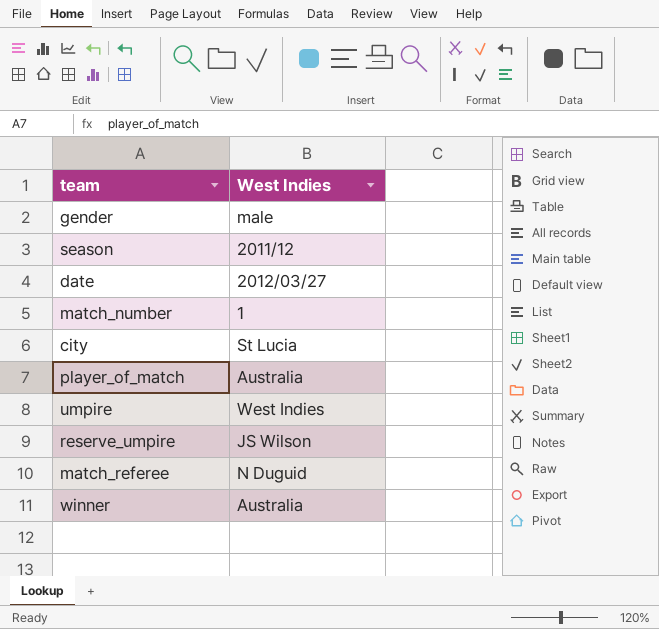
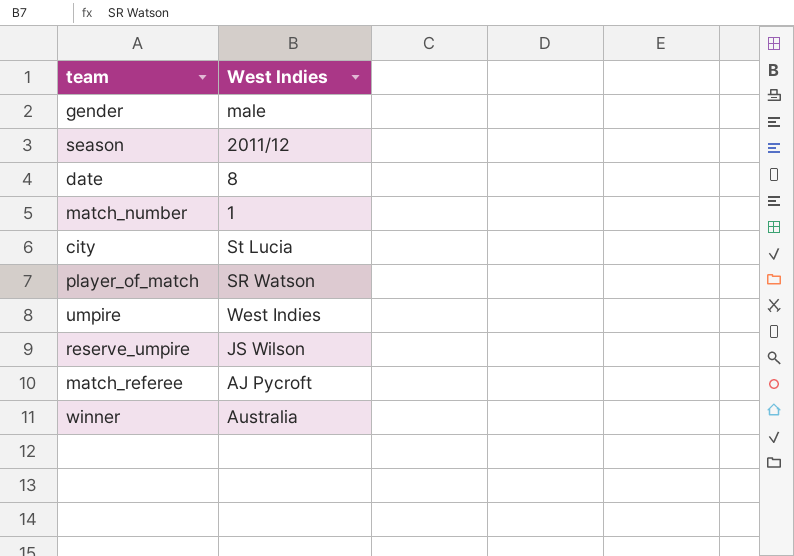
date | West Indies: 2012/03/27 -> 8
player_of_match | West Indies: Australia -> SR Watson
match_referee | West Indies: N Duguid -> AJ Pycroft

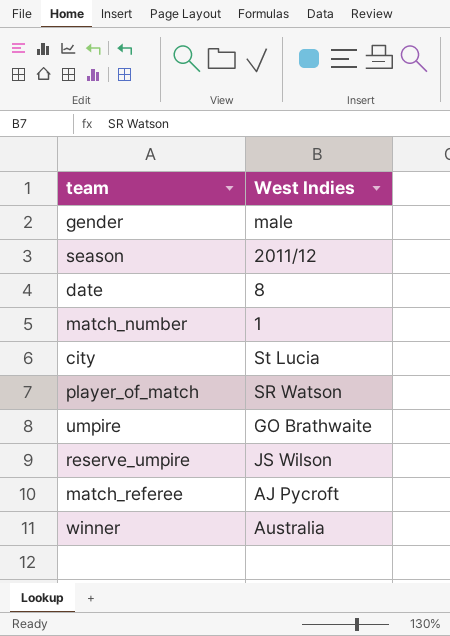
umpire | West Indies: West Indies -> GO Brathwaite

